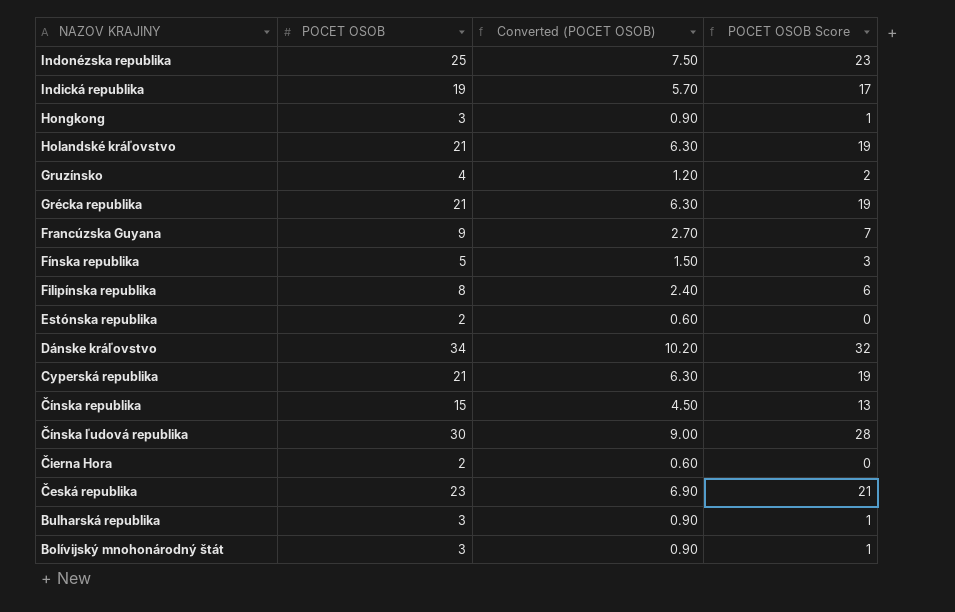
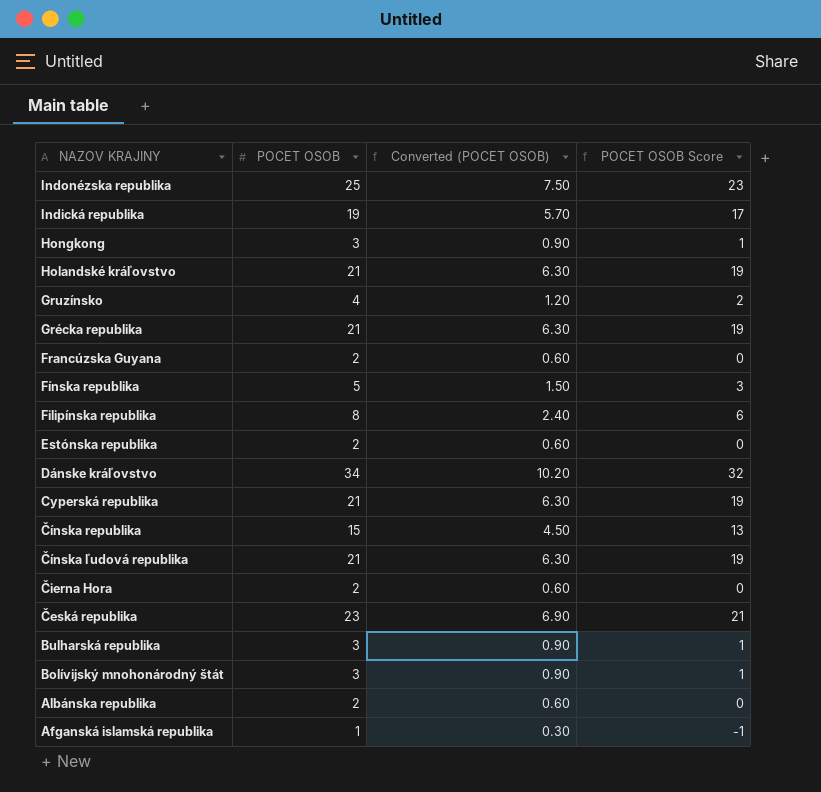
Francúzska Guyana | POCET OSOB: 9 -> 2
Francúzska Guyana | Converted (POCET OSOB): 2.70 -> 0.60
Francúzska Guyana | POCET OSOB Score: 7 -> 0
Čínska ľudová republika | POCET OSOB: 30 -> 21
Čínska ľudová republika | Converted (POCET OSOB): 9.00 -> 6.30
Čínska ľudová republika | POCET OSOB Score: 28 -> 19
row Albánska republika: none -> 2 | 0.60 | 0
row Afganská islamská republika: none -> 1 | 0.30 | -1

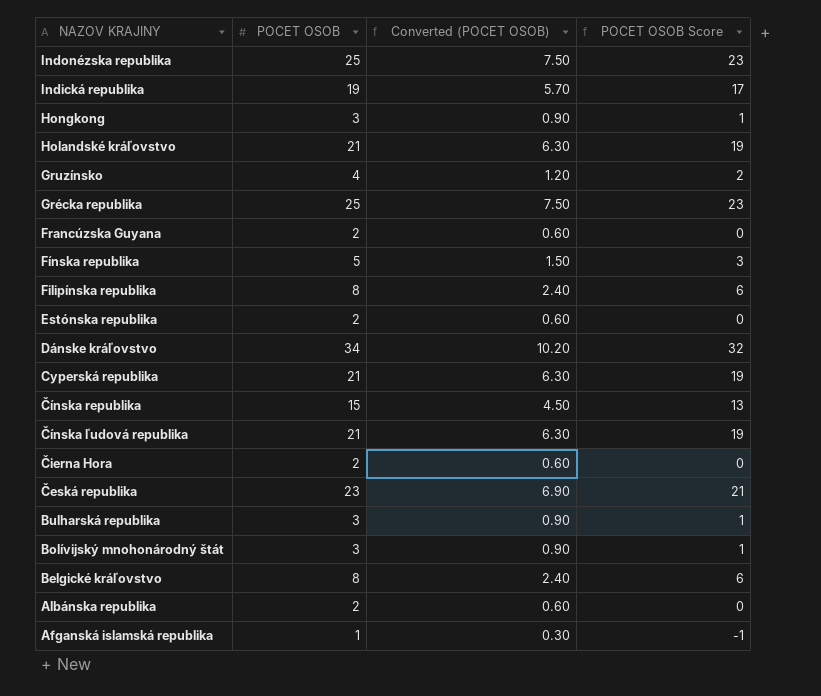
Grécka republika | POCET OSOB: 21 -> 25
Grécka republika | Converted (POCET OSOB): 6.30 -> 7.50
Grécka republika | POCET OSOB Score: 19 -> 23
row Belgické kráľovstvo: none -> 8 | 2.40 | 6

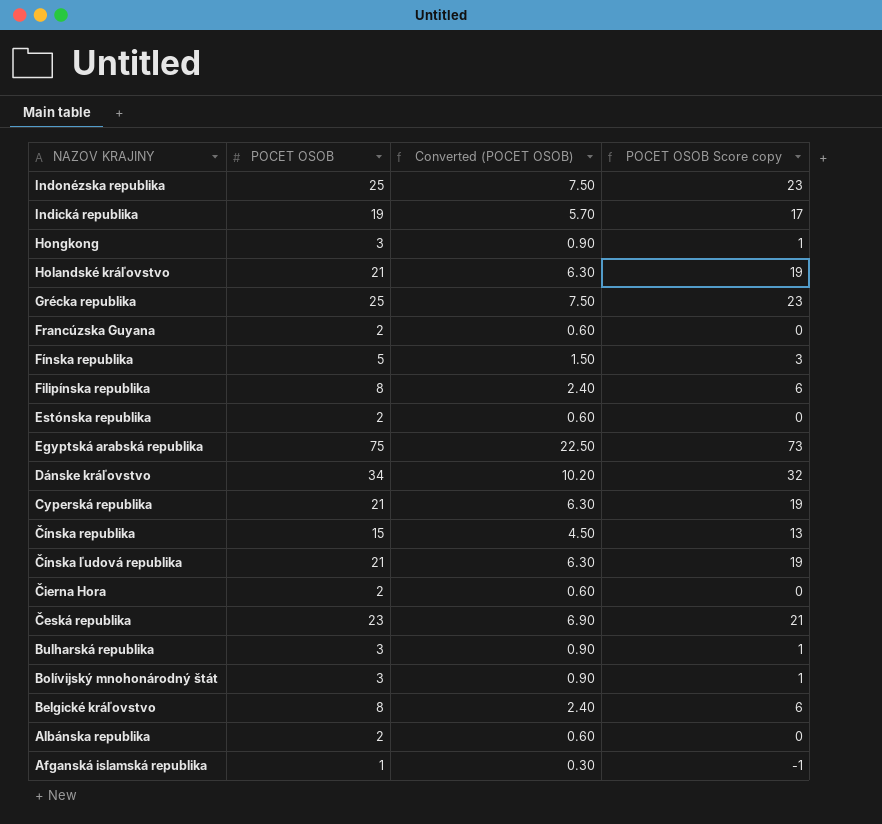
column name: POCET OSOB Score -> POCET OSOB Score copy
row Gruzínsko: 4 | 1.20 | 2 -> none
row Egyptská arabská republika: none -> 75 | 22.50 | 73

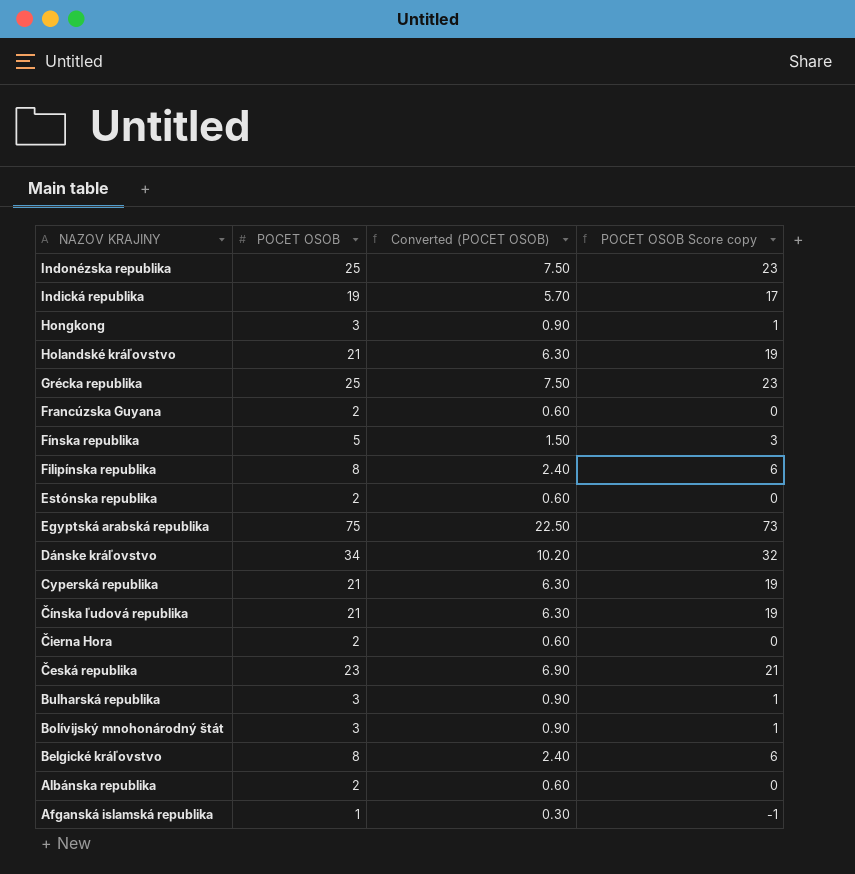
row Čínska republika: 15 | 4.50 | 13 -> none

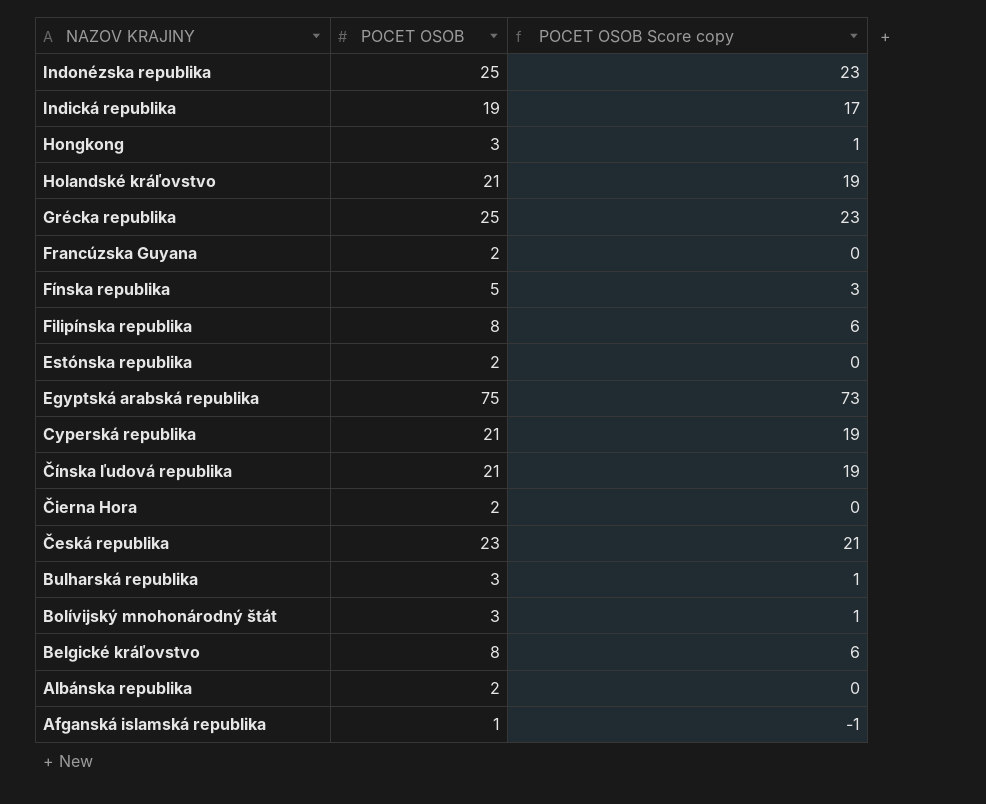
column Converted (POCET OSOB) | formula: [POCET OSOB] * 0.3 -> none
row Dánske kráľovstvo: 34 | 10.20 | 32 -> none

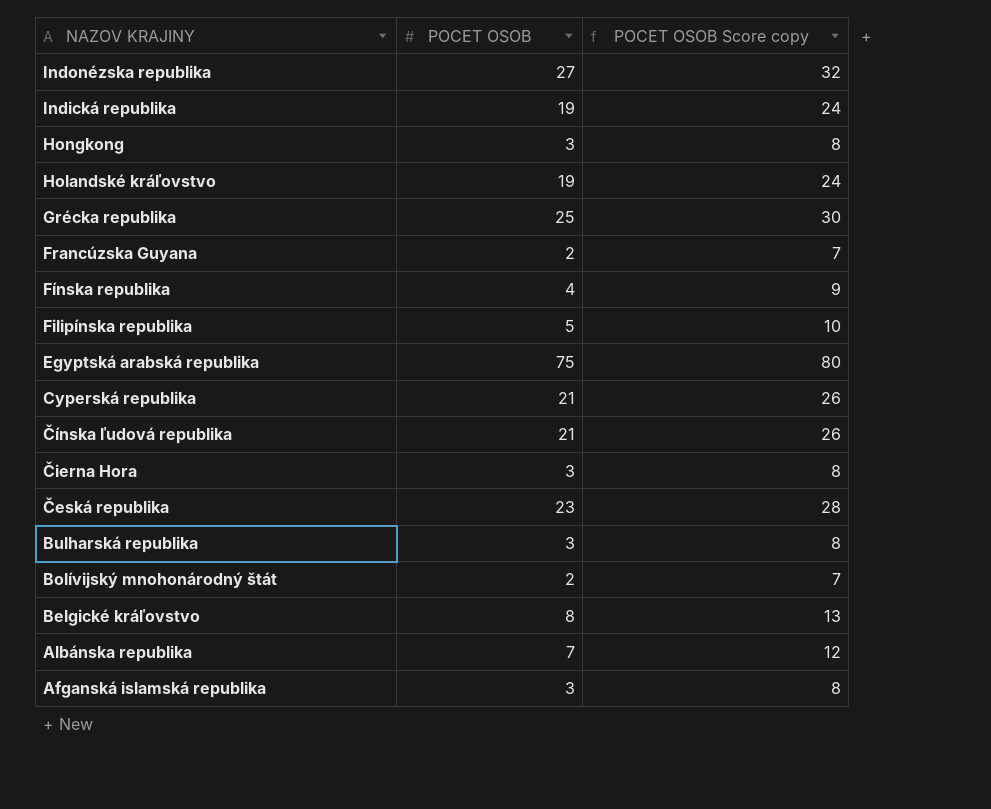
column POCET OSOB Score copy | formula: [POCET OSOB] - 2 -> [POCET OSOB] + 5
row Estónska republika: 2 | 0 -> none
Indonézska republika | POCET OSOB: 25 -> 27
Holandské kráľovstvo | POCET OSOB: 21 -> 19
Fínska republika | POCET OSOB: 5 -> 4
Filipínska republika | POCET OSOB: 8 -> 5
Čierna Hora | POCET OSOB: 2 -> 3
Bolívijský mnohonárodný štát | POCET OSOB: 3 -> 2
Albánska republika | POCET OSOB: 2 -> 7
Afganská islamská republika | POCET OSOB: 1 -> 3

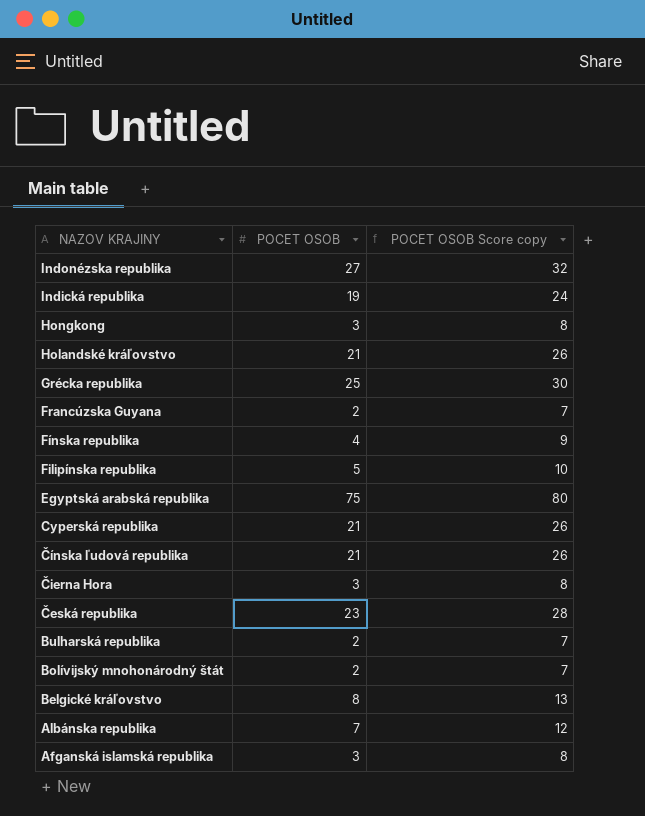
Holandské kráľovstvo | POCET OSOB: 19 -> 21
Holandské kráľovstvo | POCET OSOB Score copy: 24 -> 26
Bulharská republika | POCET OSOB: 3 -> 2
Bulharská republika | POCET OSOB Score copy: 8 -> 7

